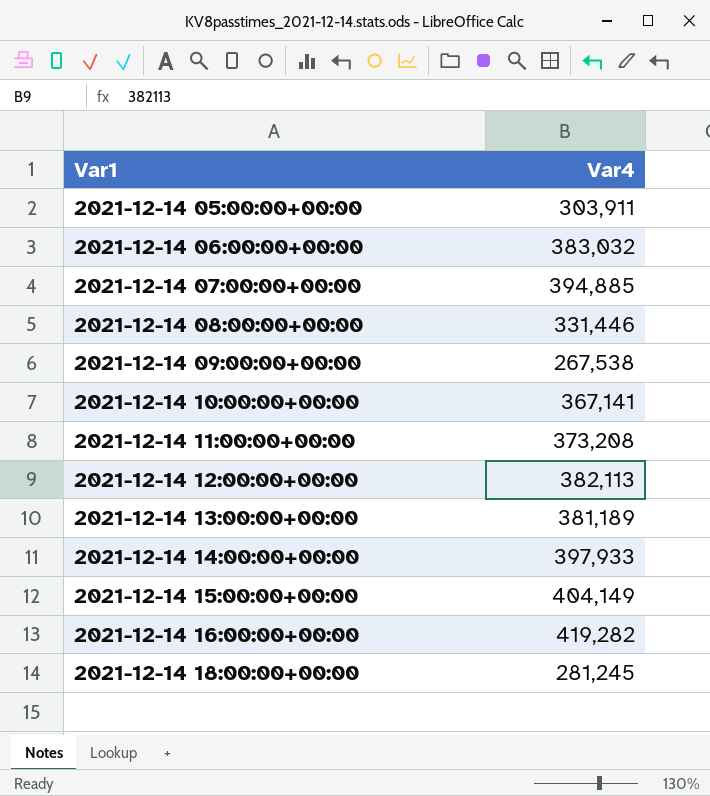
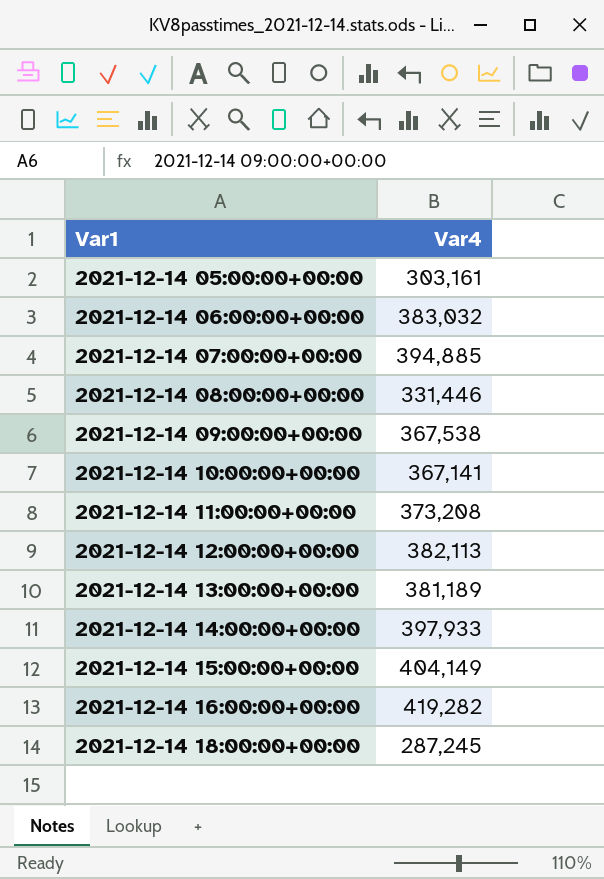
2021-12-14 05:00:00+00:00 | Var4: 303,911 -> 303,161
2021-12-14 09:00:00+00:00 | Var4: 267,538 -> 367,538
2021-12-14 18:00:00+00:00 | Var4: 281,245 -> 287,245

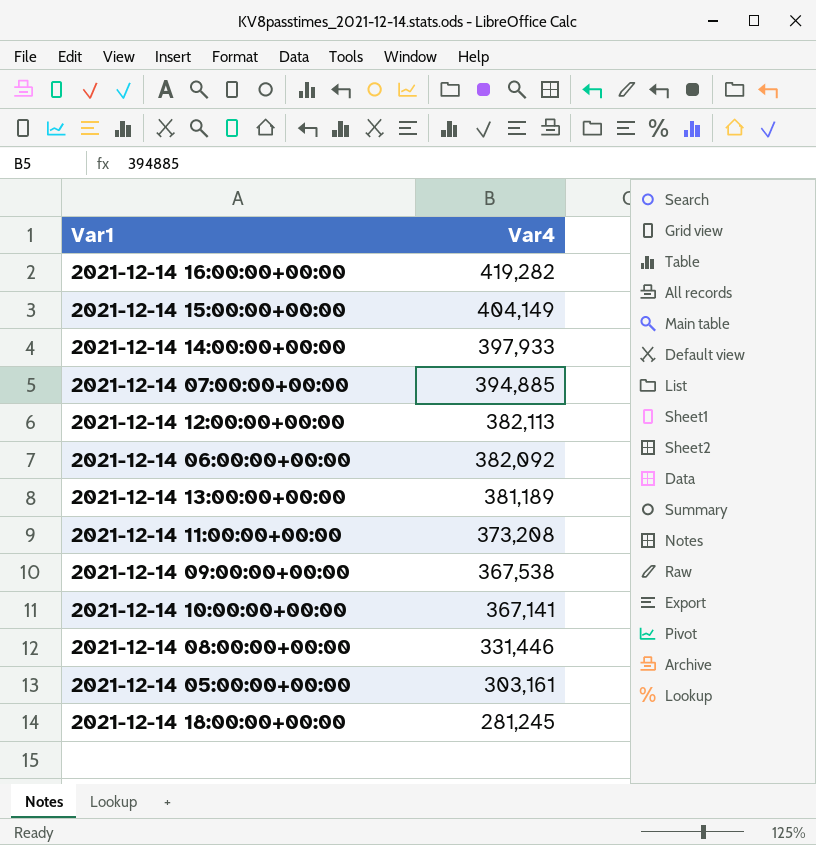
row order: Var1 ascending -> Var4 descending
2021-12-14 06:00:00+00:00 | Var4: 383,032 -> 382,092
2021-12-14 18:00:00+00:00 | Var4: 287,245 -> 281,245

